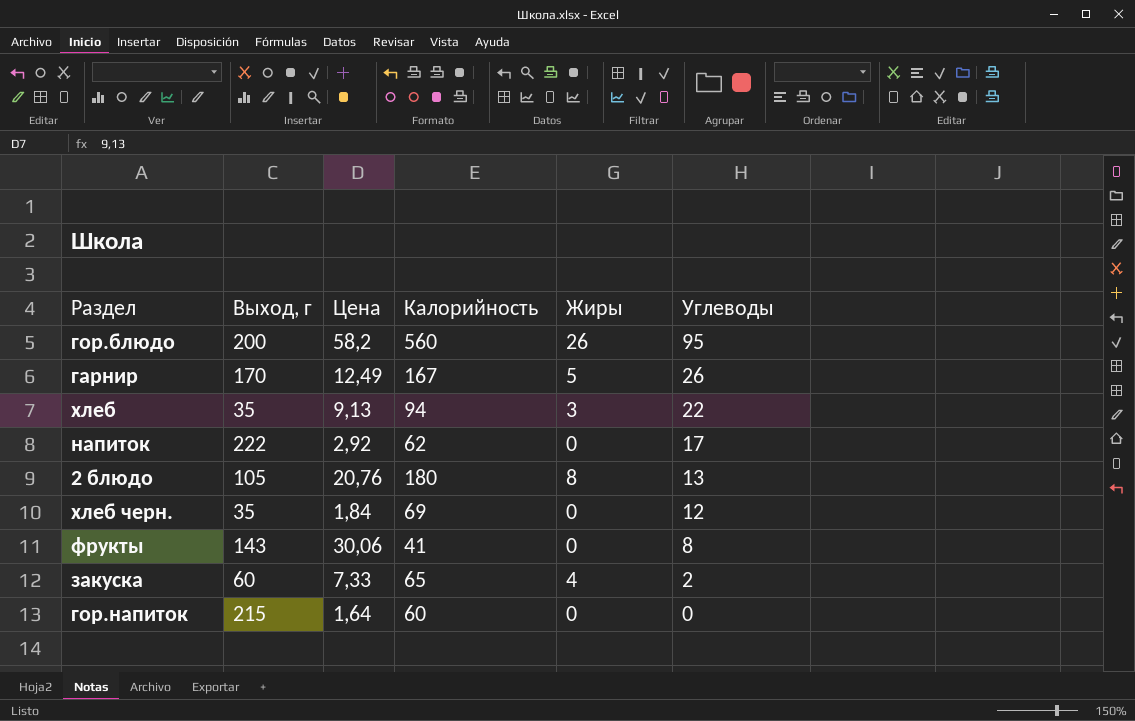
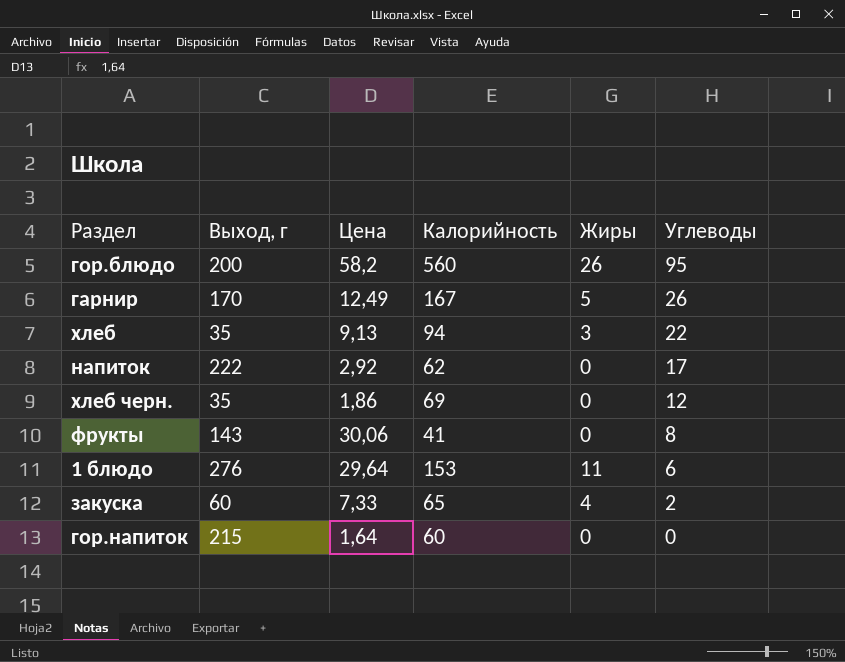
row 2 блюдо: 105 | 20,76 | 180 | 8 | 13 -> none
хлеб черн. | Цена: 1,84 -> 1,86
row 1 блюдо: none -> 276 | 29,64 | 153 | 11 | 6

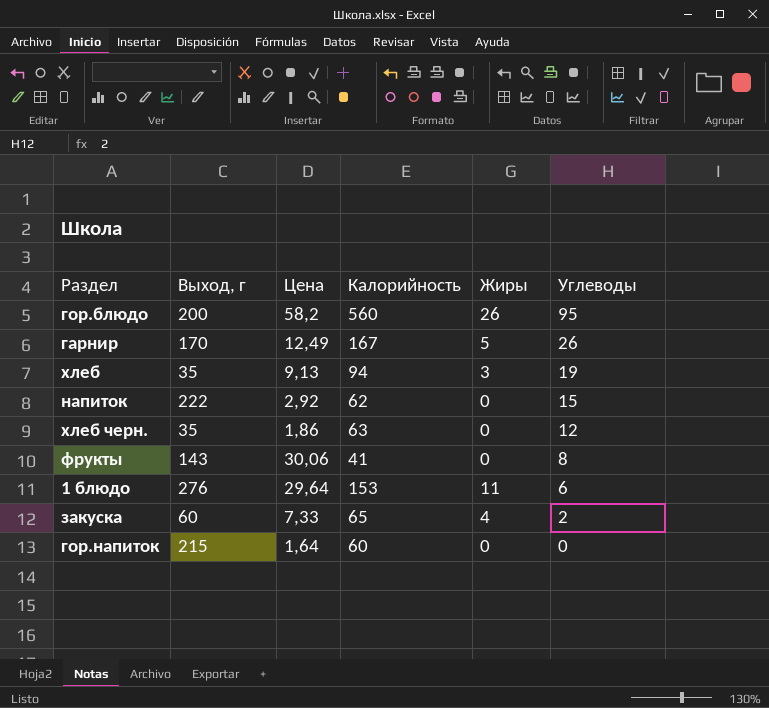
хлеб | Углеводы: 22 -> 19
напиток | Углеводы: 17 -> 15
хлеб черн. | Калорийность: 69 -> 63

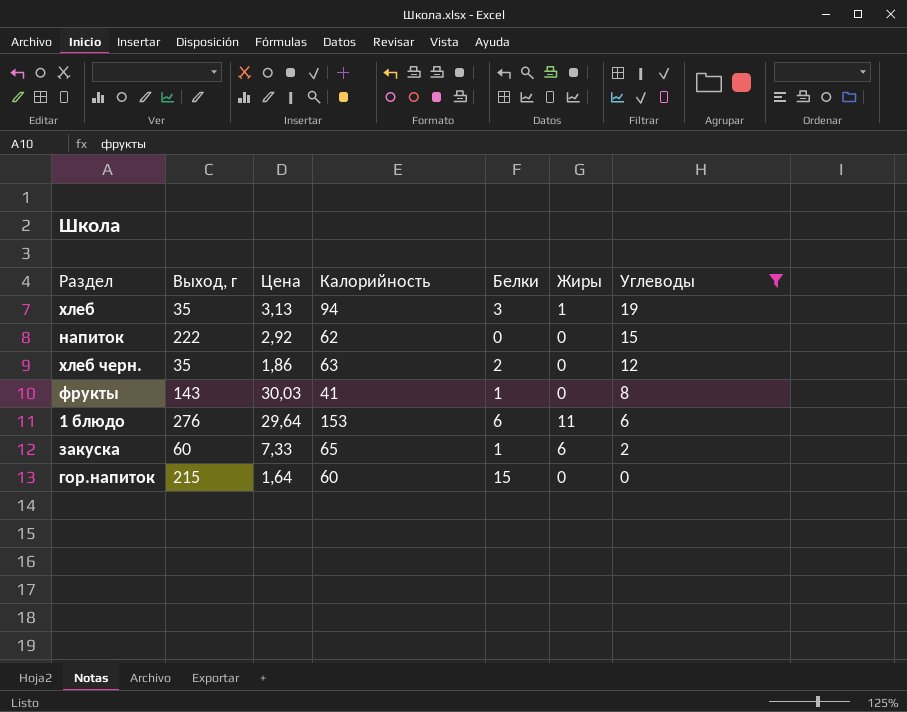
filter: none -> Углеводы <= 19
column Белки | position: none -> 5
хлеб | Цена: 9,13 -> 3,13
хлеб | Жиры: 3 -> 1
фрукты | Цена: 30,06 -> 30,03
закуска | Жиры: 4 -> 6

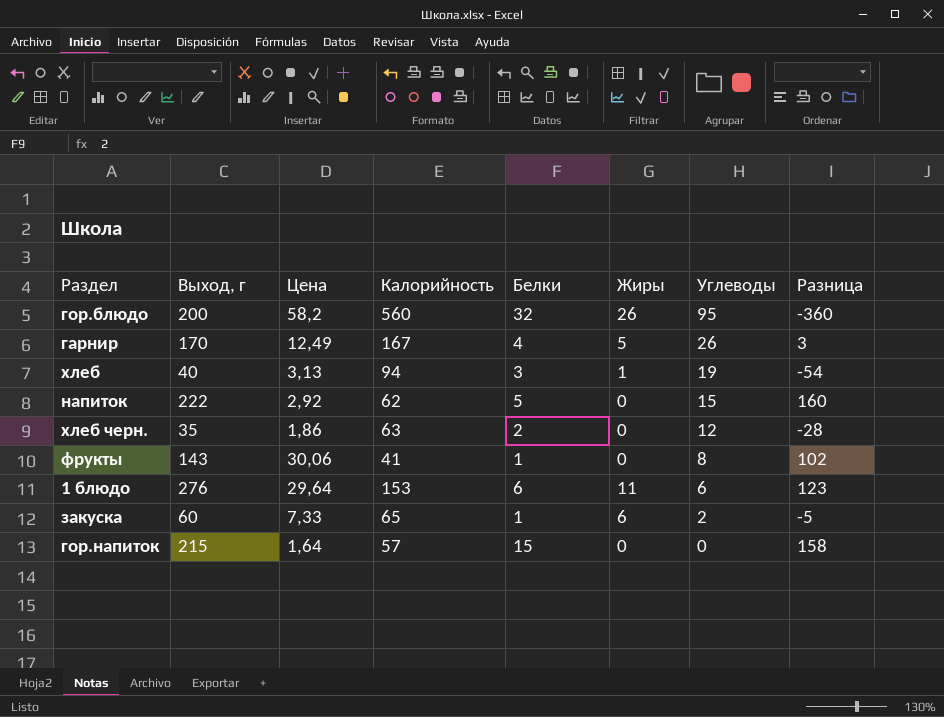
filter: Углеводы <= 19 -> none
column Разница | formula: none -> [Выход, г] - [Калорийность]
хлеб | Выход, г: 35 -> 40
напиток | Белки: 0 -> 5
фрукты | Цена: 30,03 -> 30,06
гор.напиток | Калорийность: 60 -> 57

